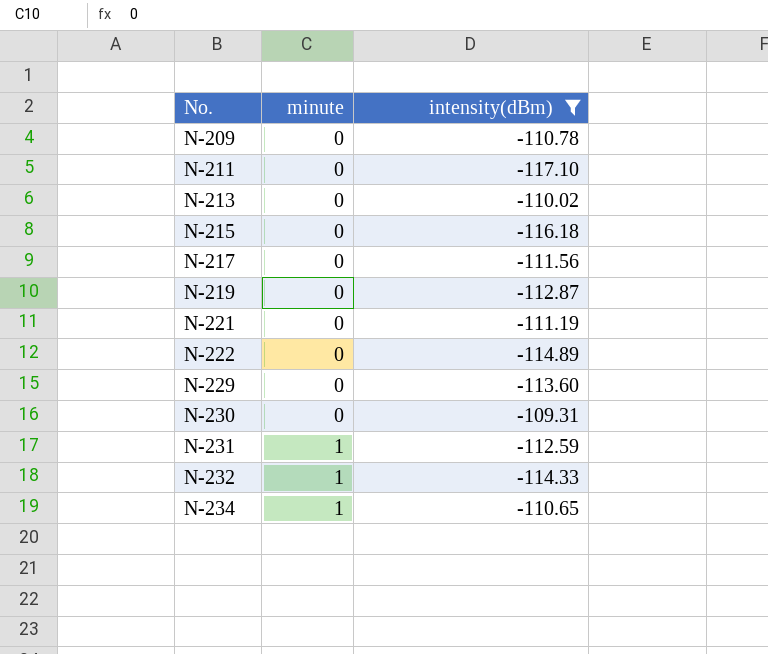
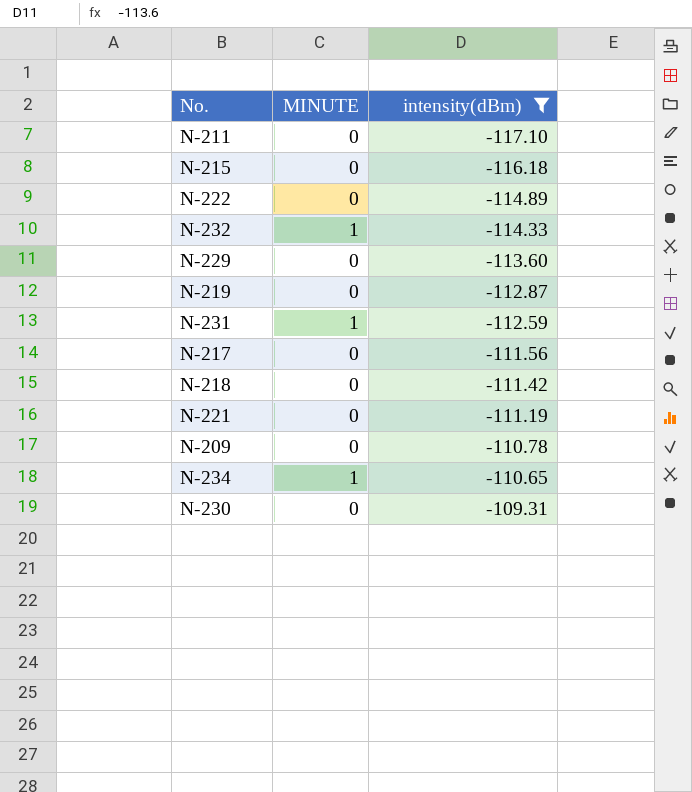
row order: No. ascending -> intensity(dBm) ascending
column name: minute -> MINUTE
row N-213: 0 | -110.02 -> none
row N-218: none -> 0 | -111.42

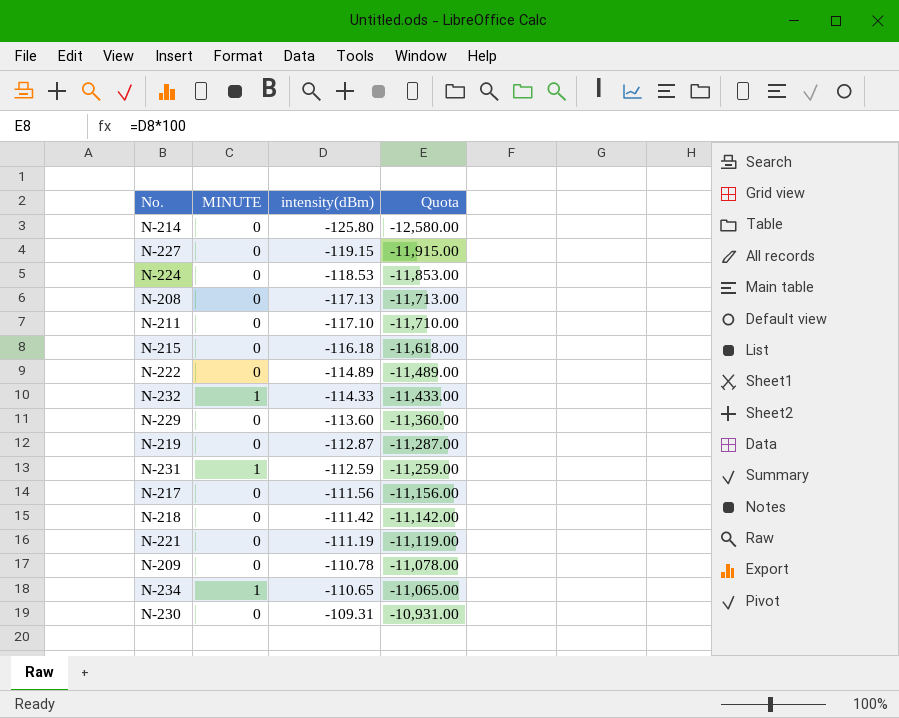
filter: intensity(dBm) >= -117.10 -> none
column Quota | formula: none -> [intensity(dBm)] * 100

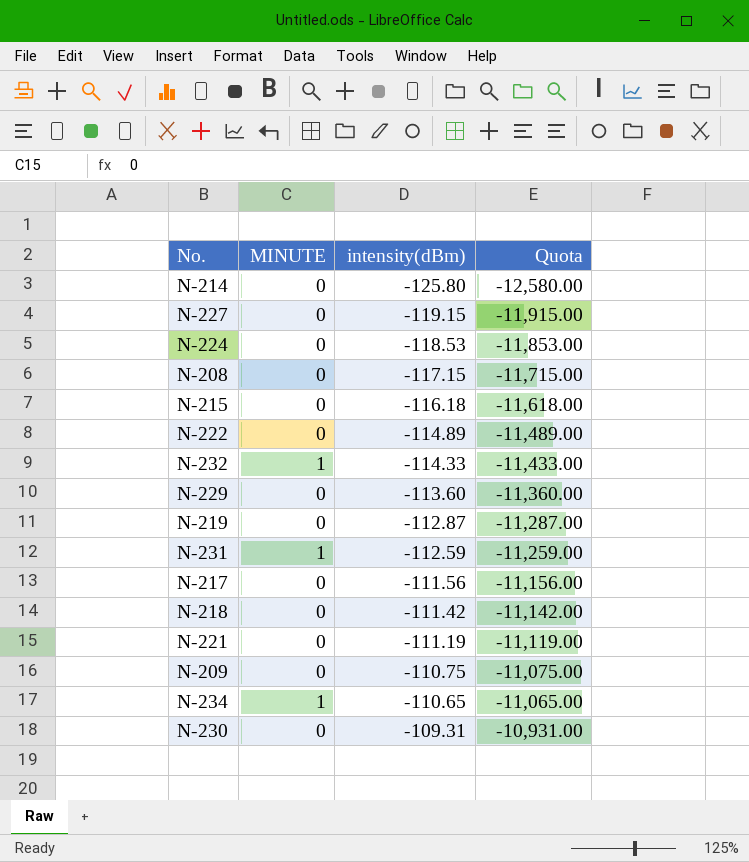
row N-211: 0 | -117.10 | -11,710.00 -> none
N-208 | intensity(dBm): -117.13 -> -117.15
N-208 | Quota: -11,713.00 -> -11,715.00
N-209 | intensity(dBm): -110.78 -> -110.75
N-209 | Quota: -11,078.00 -> -11,075.00

